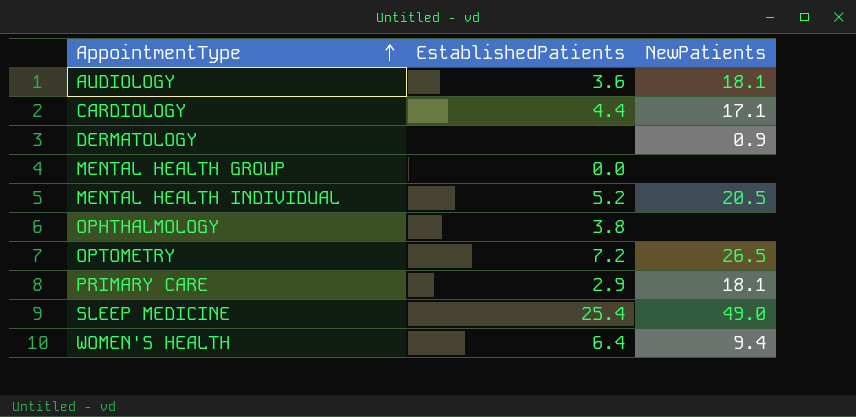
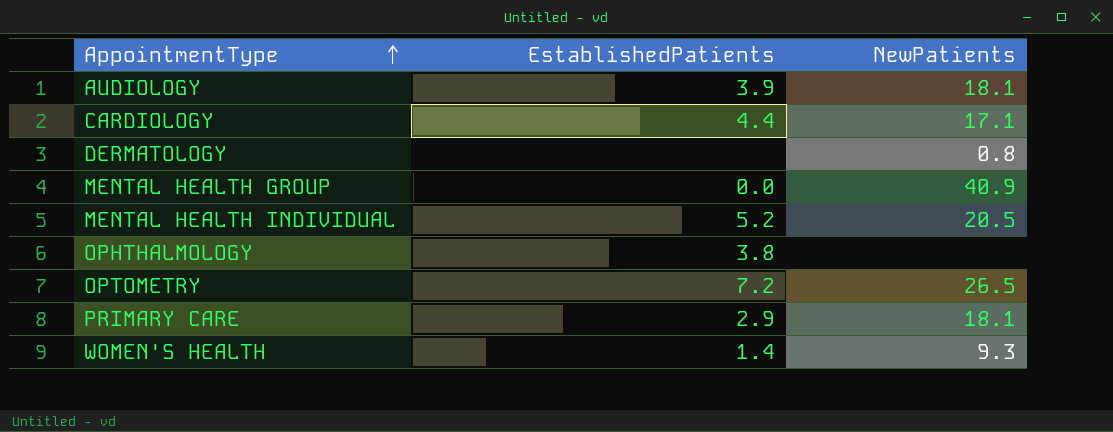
row SLEEP MEDICINE: 25.4 | 49.0 -> none
AUDIOLOGY | EstablishedPatients: 3.6 -> 3.9
DERMATOLOGY | NewPatients: 0.9 -> 0.8
MENTAL HEALTH GROUP | NewPatients: none -> 40.9
WOMEN'S HEALTH | EstablishedPatients: 6.4 -> 1.4
WOMEN'S HEALTH | NewPatients: 9.4 -> 9.3

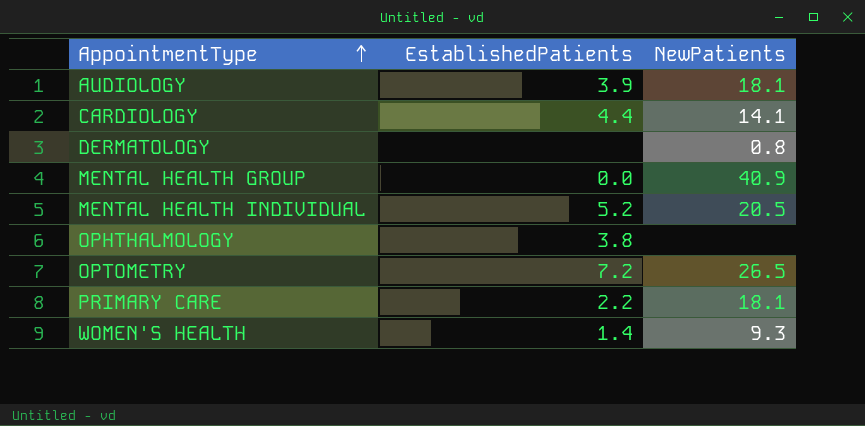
CARDIOLOGY | NewPatients: 17.1 -> 14.1
PRIMARY CARE | EstablishedPatients: 2.9 -> 2.2

